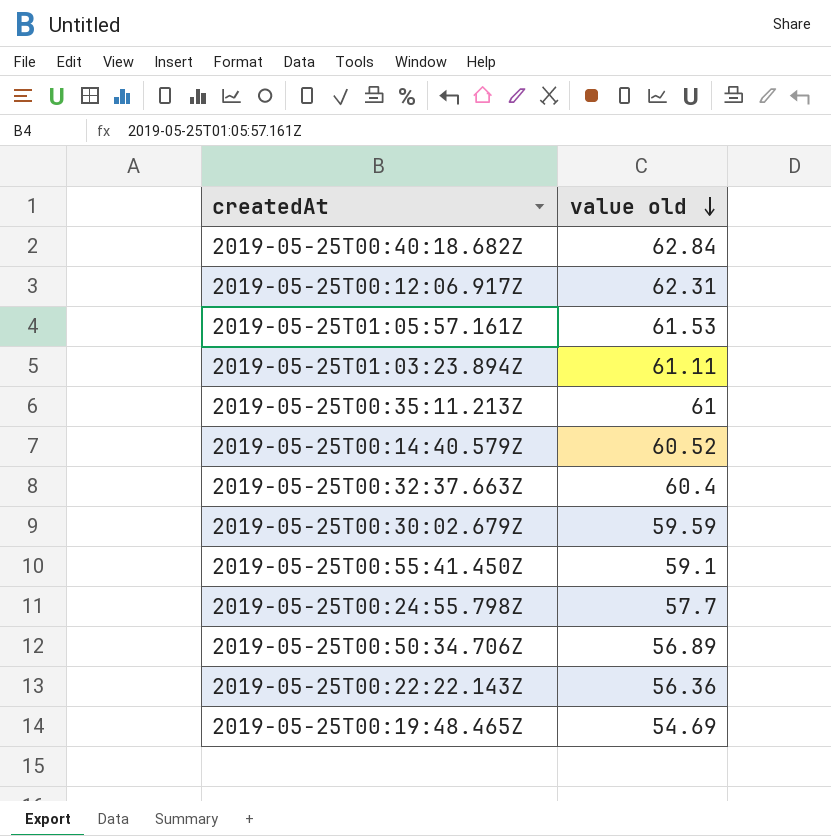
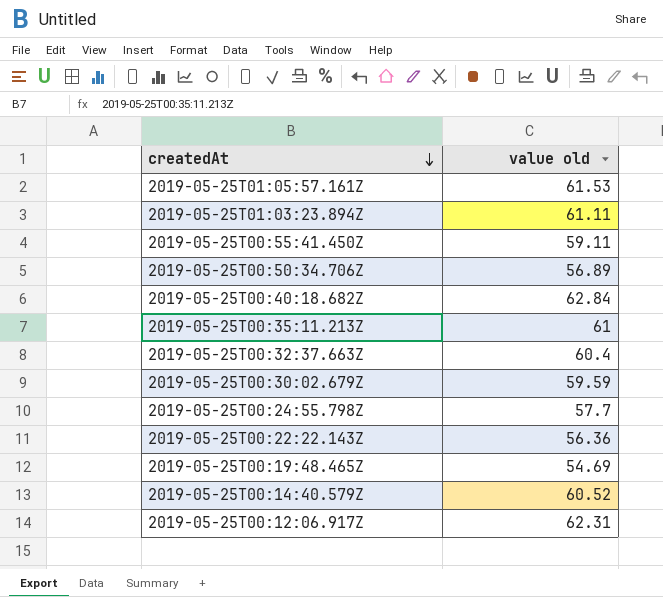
row order: value old descending -> createdAt descending
2019-05-25T00:55:41.450Z | value old: 59.1 -> 59.11

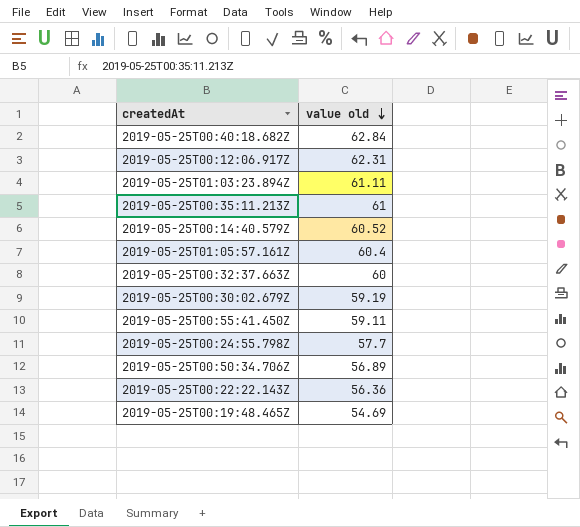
row order: createdAt descending -> value old descending
2019-05-25T01:05:57.161Z | value old: 61.53 -> 60.4
2019-05-25T00:32:37.663Z | value old: 60.4 -> 60
2019-05-25T00:30:02.679Z | value old: 59.59 -> 59.19

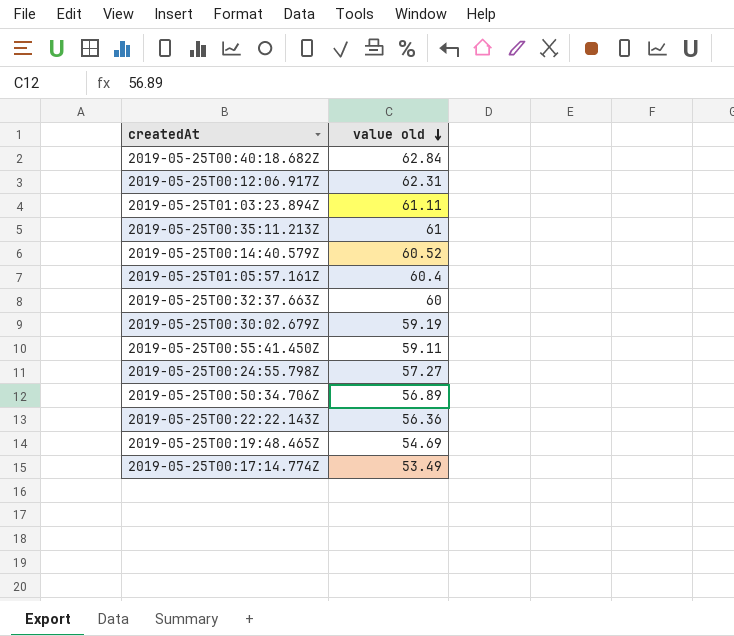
2019-05-25T00:24:55.798Z | value old: 57.7 -> 57.27
row 2019-05-25T00:17:14.774Z: none -> 53.49

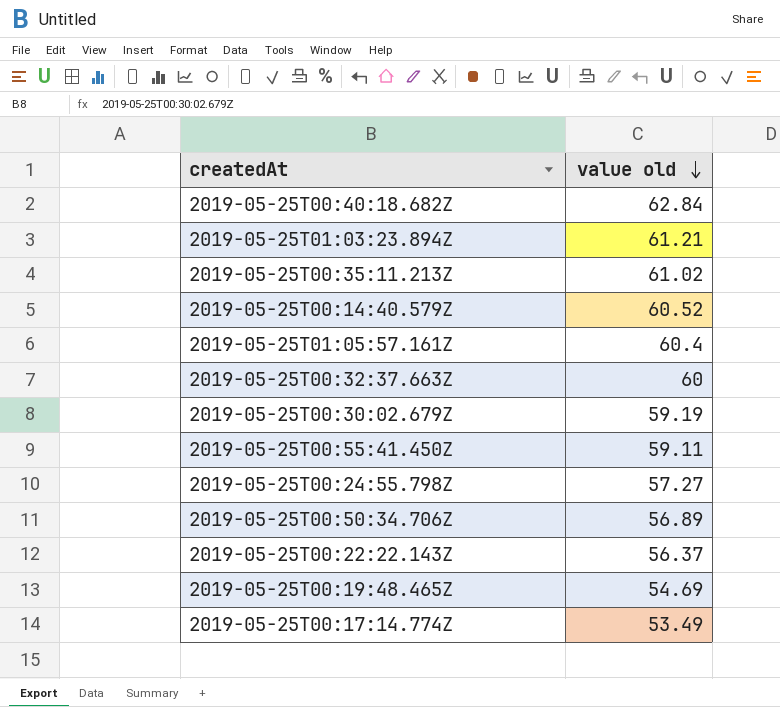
row 2019-05-25T00:12:06.917Z: 62.31 -> none
2019-05-25T01:03:23.894Z | value old: 61.11 -> 61.21
2019-05-25T00:35:11.213Z | value old: 61 -> 61.02
2019-05-25T00:22:22.143Z | value old: 56.36 -> 56.37

